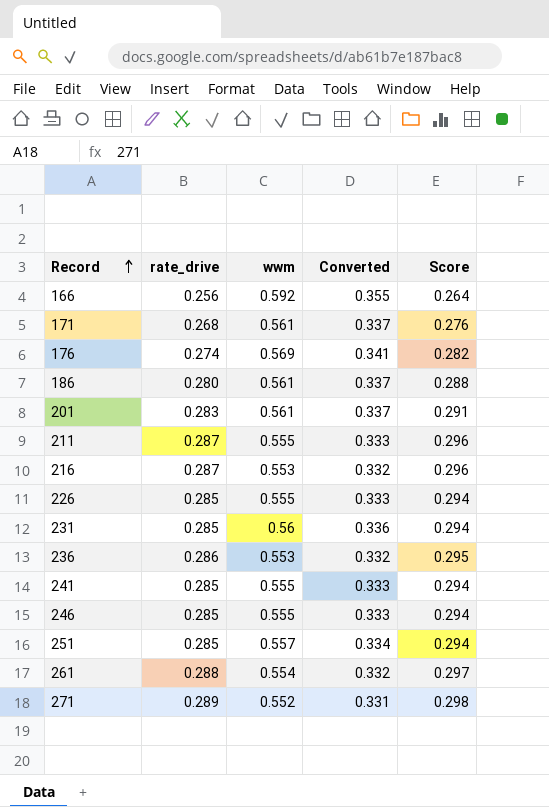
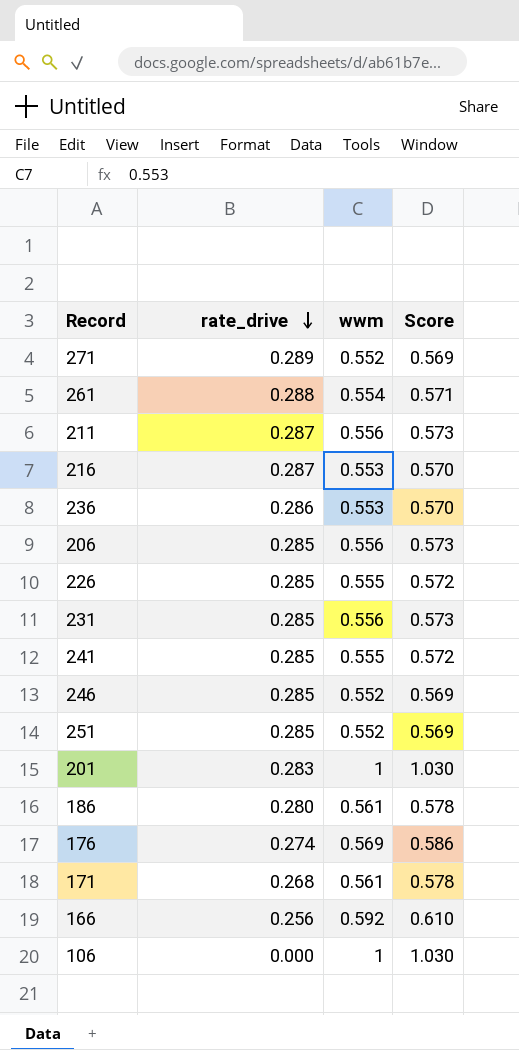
row order: Record ascending -> rate_drive descending
column Converted | formula: [wwm] * 0.6 -> none
column Score | formula: [rate_drive] * 1.03 -> [wwm] * 1.03
211 | wwm: 0.555 -> 0.556
row 206: none -> 0.285 | 0.556 | 0.573
231 | wwm: 0.56 -> 0.556
246 | wwm: 0.555 -> 0.552
251 | wwm: 0.557 -> 0.552
201 | wwm: 0.561 -> 1
row 106: none -> 0.000 | 1 | 1.030

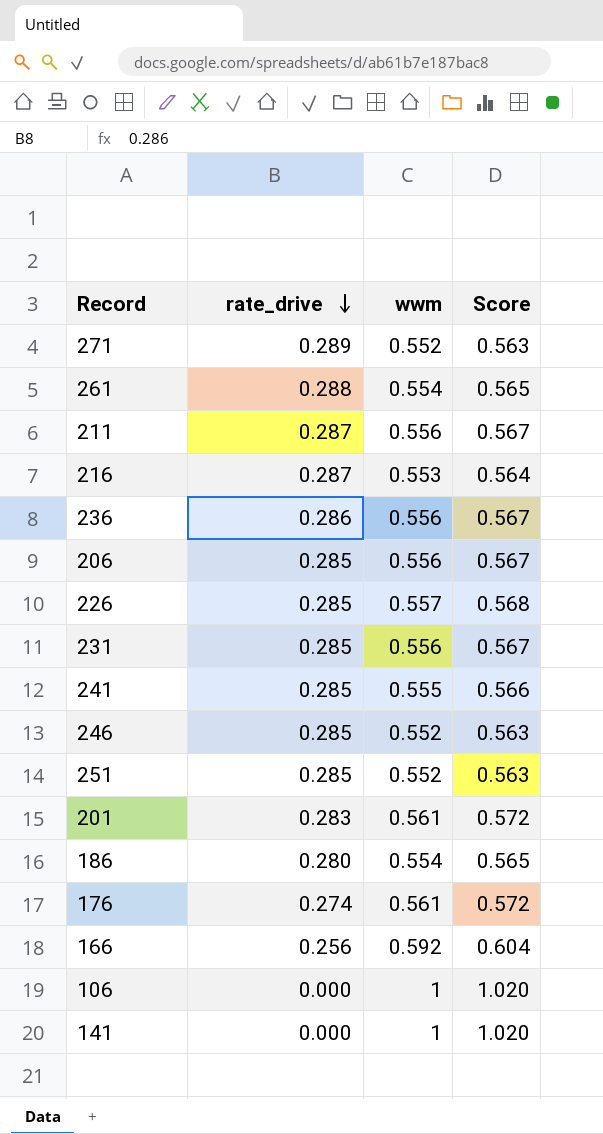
column Score | formula: [wwm] * 1.03 -> [wwm] * 1.02
row 171: 0.268 | 0.561 | 0.578 -> none
236 | wwm: 0.553 -> 0.556
226 | wwm: 0.555 -> 0.557
201 | wwm: 1 -> 0.561
186 | wwm: 0.561 -> 0.554
176 | wwm: 0.569 -> 0.561
row 141: none -> 0.000 | 1 | 1.020

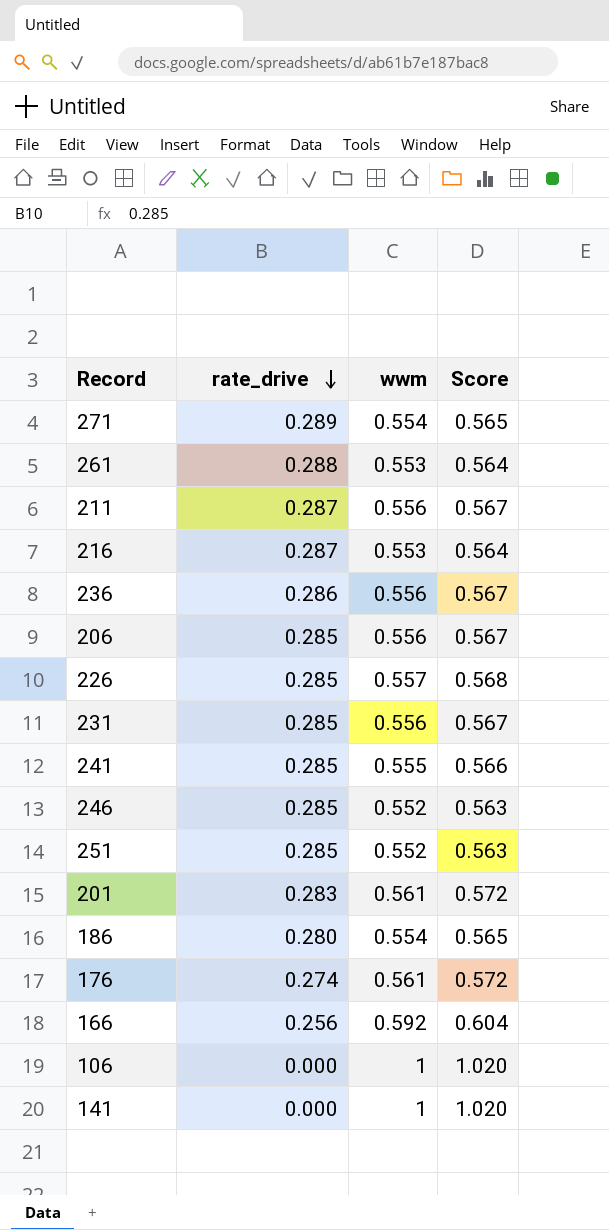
271 | wwm: 0.552 -> 0.554
271 | Score: 0.563 -> 0.565
261 | wwm: 0.554 -> 0.553
261 | Score: 0.565 -> 0.564

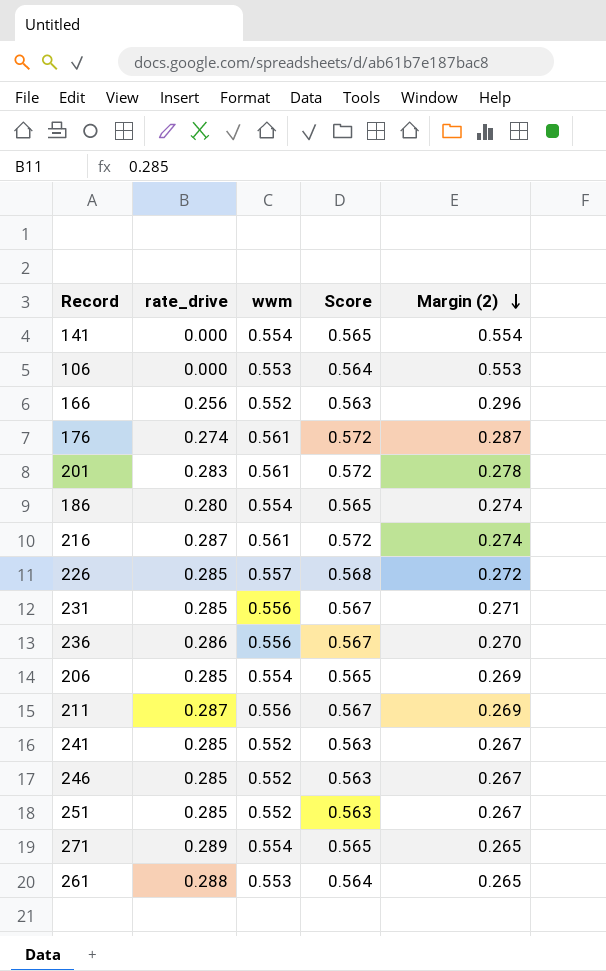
row order: rate_drive descending -> Margin (2) descending
column Margin (2) | formula: none -> [wwm] - [rate_drive]
141 | wwm: 1 -> 0.554
141 | Score: 1.020 -> 0.565
106 | wwm: 1 -> 0.553
106 | Score: 1.020 -> 0.564
166 | wwm: 0.592 -> 0.552
166 | Score: 0.604 -> 0.563
216 | wwm: 0.553 -> 0.561
216 | Score: 0.564 -> 0.572
206 | wwm: 0.556 -> 0.554
206 | Score: 0.567 -> 0.565
241 | wwm: 0.555 -> 0.552
241 | Score: 0.566 -> 0.563

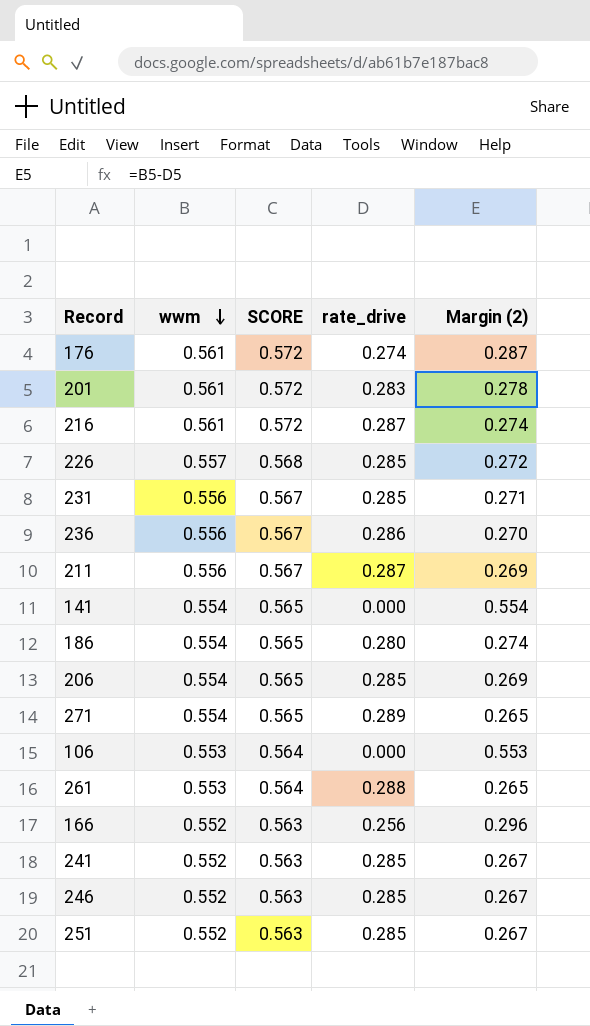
row order: Margin (2) descending -> wwm descending
column name: Score -> SCORE
column rate_drive | position: 2 -> 4

